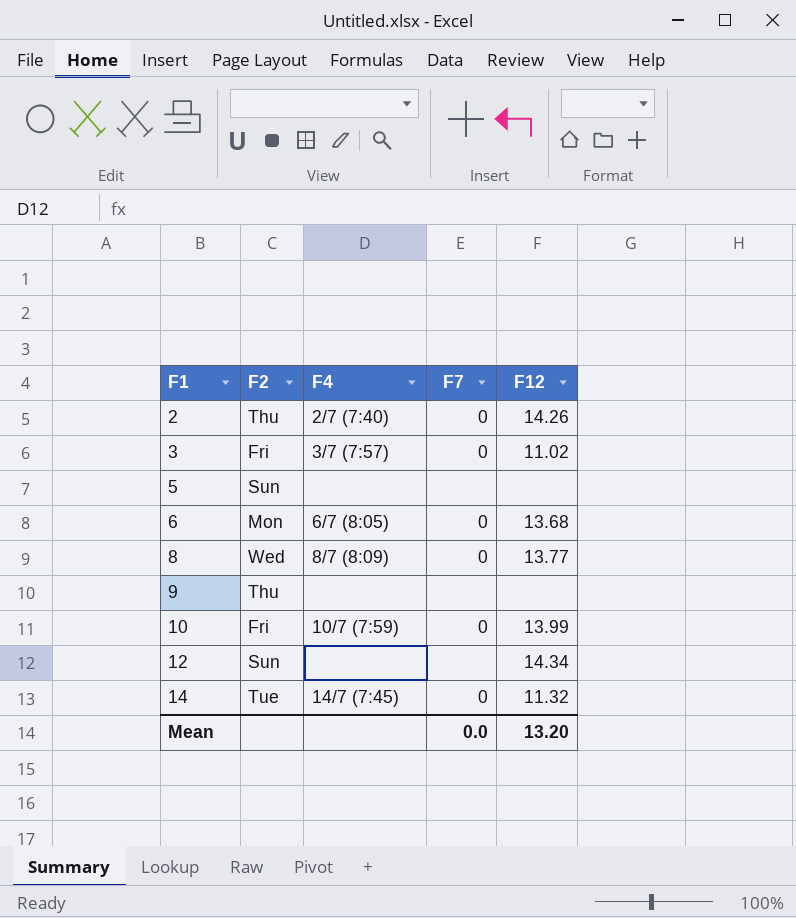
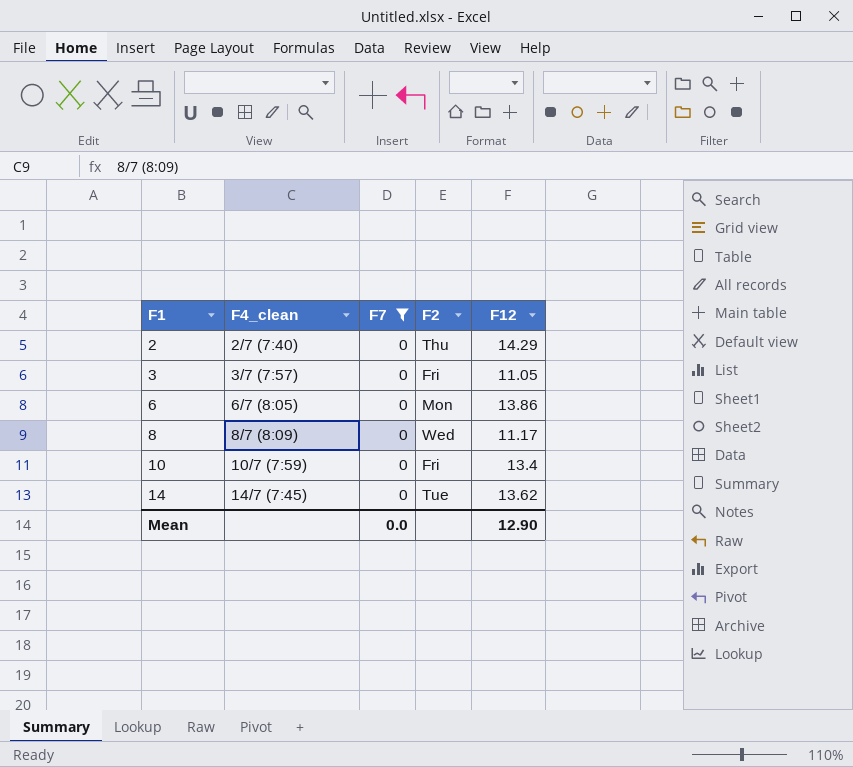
filter: none -> F7 = 0
column name: F4 -> F4_clean
column F2 | position: 2 -> 4
2 | F12: 14.26 -> 14.29
3 | F12: 11.02 -> 11.05
6 | F12: 13.68 -> 13.86
8 | F12: 13.77 -> 11.17
10 | F12: 13.99 -> 13.4
14 | F12: 11.32 -> 13.62
Mean | F12: 13.20 -> 12.90

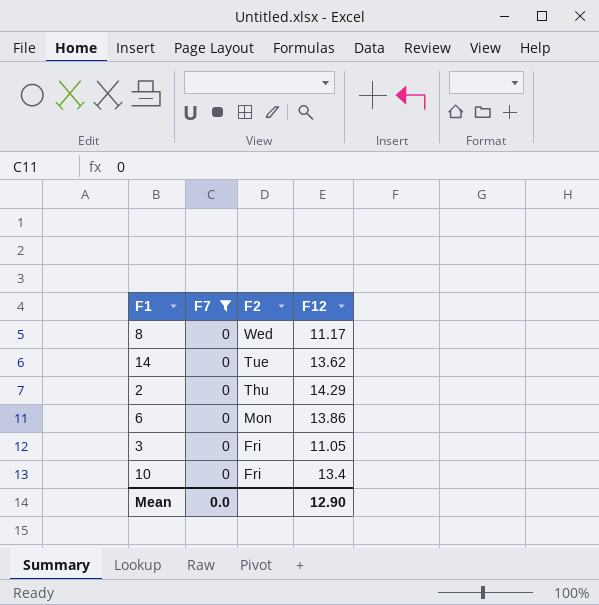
row order: F1 ascending -> F2 descending
column F4_clean | position: 2 -> none

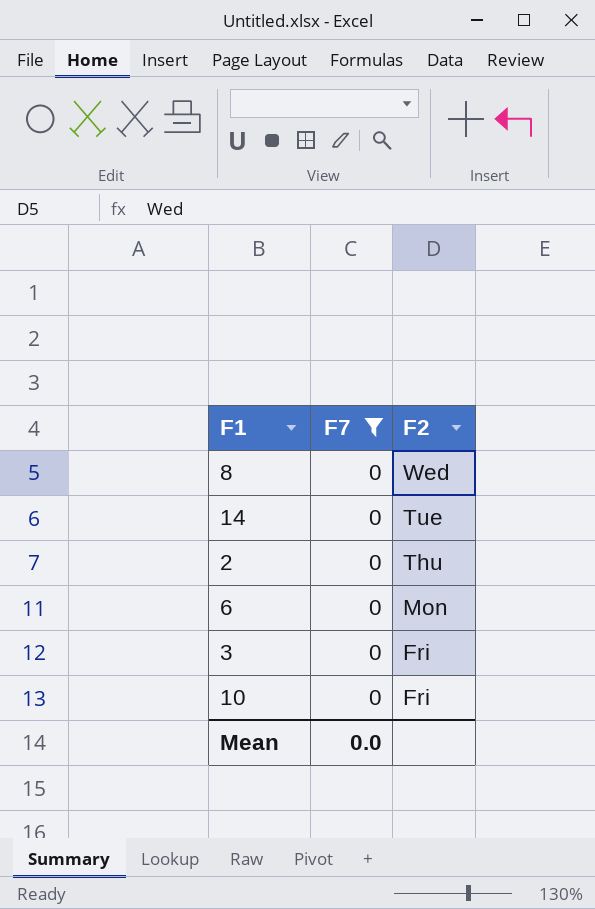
column F12 | position: 4 -> none

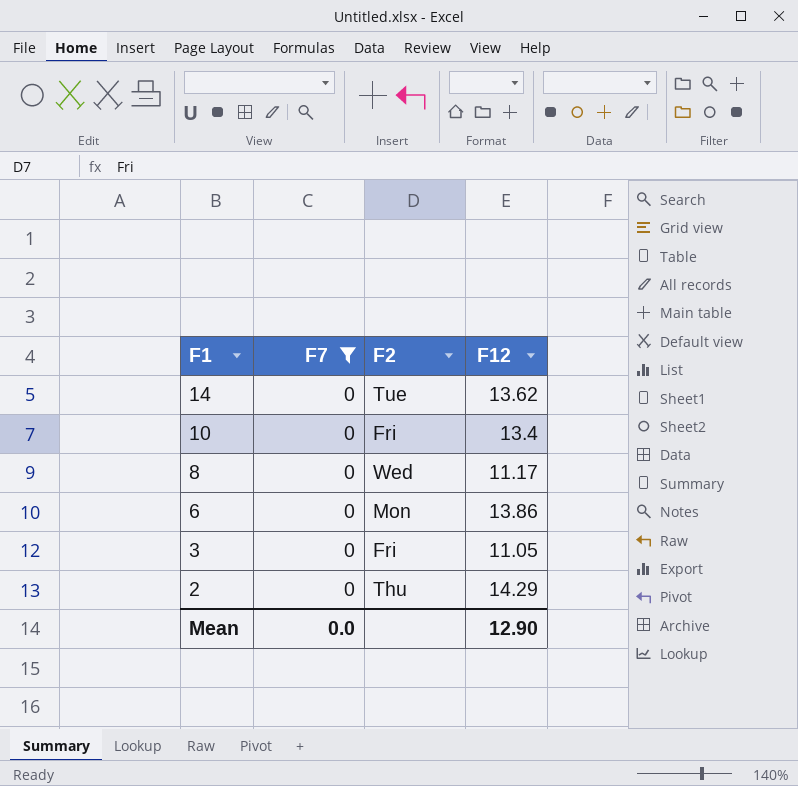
row order: F2 descending -> F1 descending
column F12 | position: none -> 4

